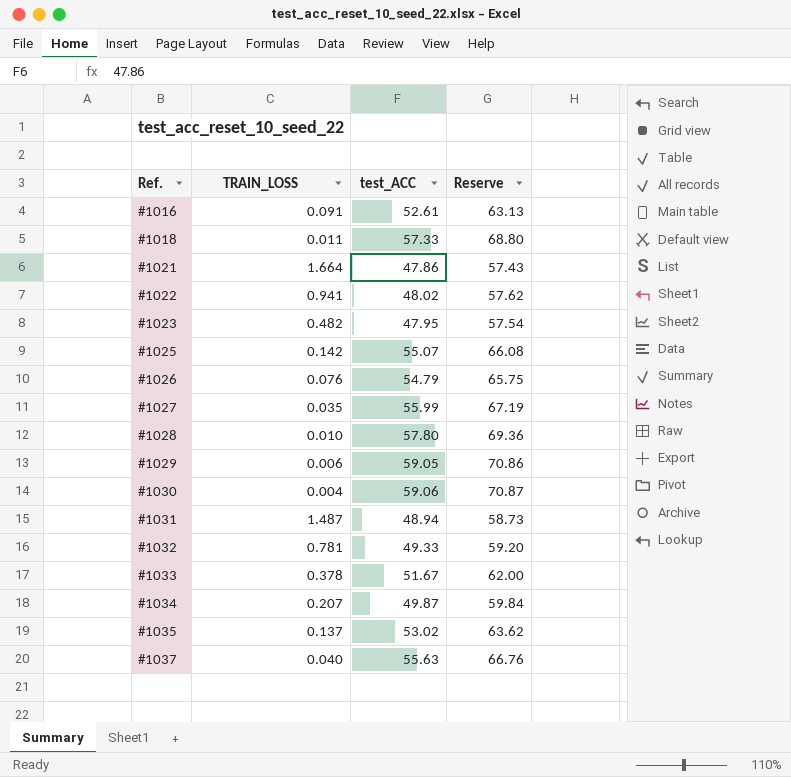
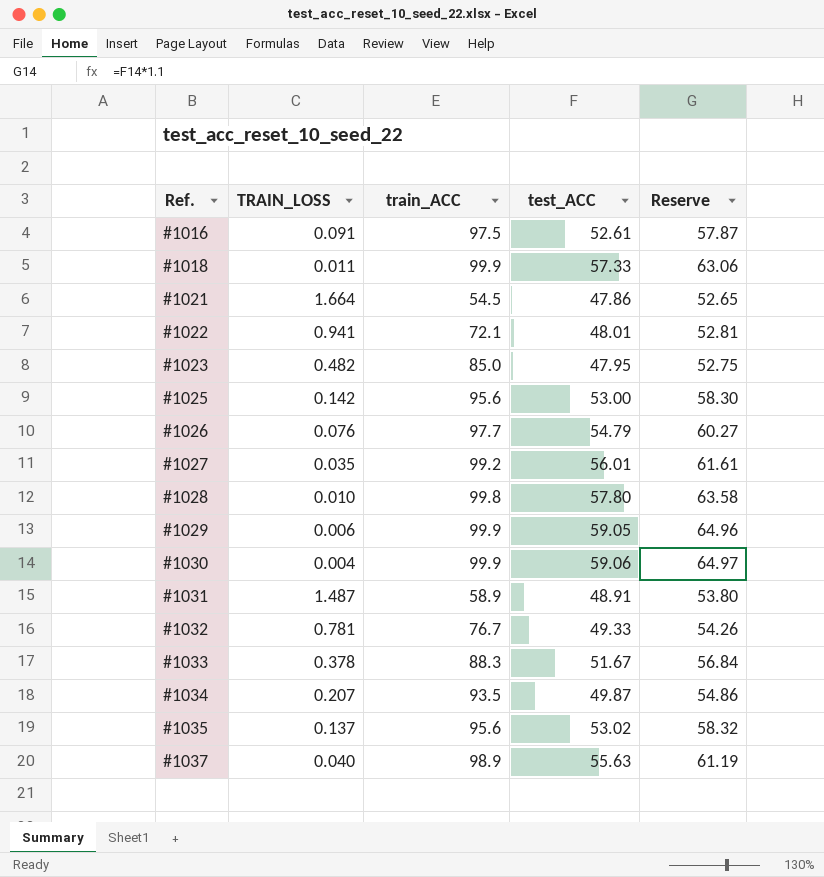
column train_ACC | position: none -> 3
column Reserve | formula: [test_ACC] * 1.2 -> [test_ACC] * 1.1
#1022 | test_ACC: 48.02 -> 48.01
#1025 | test_ACC: 55.07 -> 53.00
#1027 | test_ACC: 55.99 -> 56.01
#1031 | test_ACC: 48.94 -> 48.91

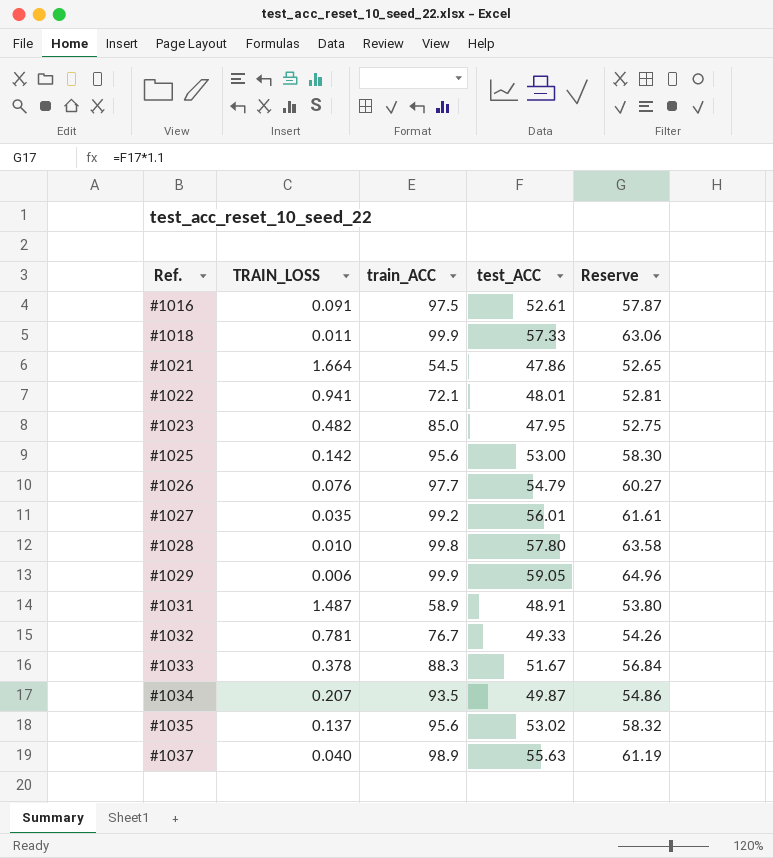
row #1030: 0.004 | 99.9 | 59.06 | 64.97 -> none

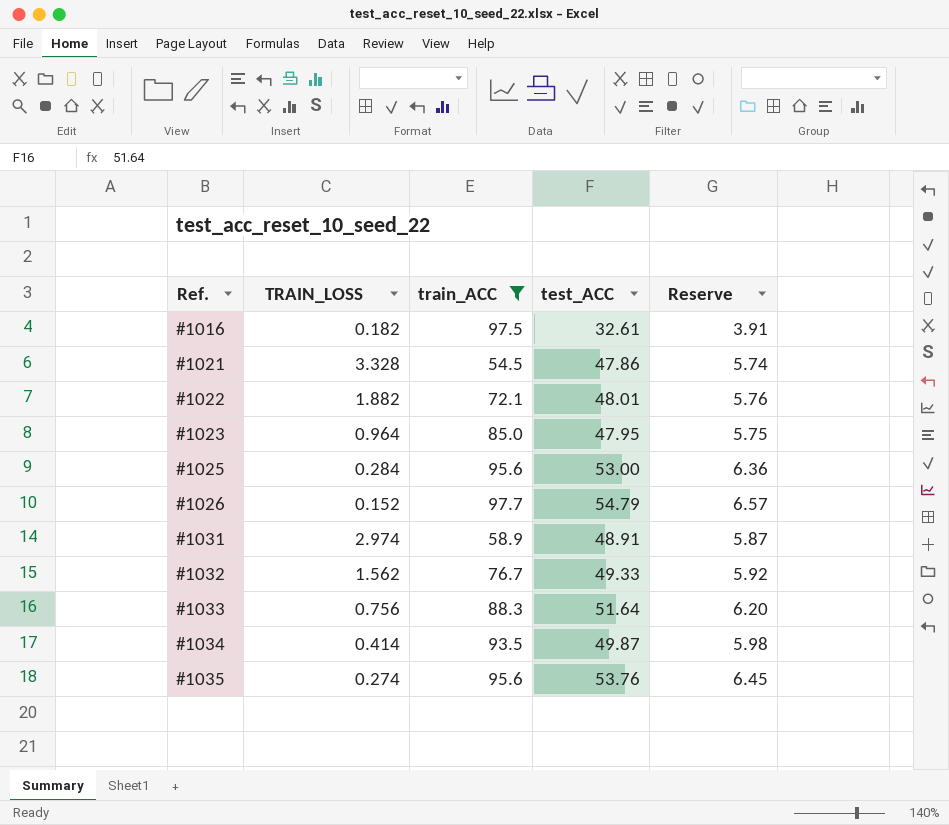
filter: none -> train_ACC <= 97.7
column Reserve | formula: [test_ACC] * 1.1 -> [test_ACC] * 0.12
#1016 | TRAIN_LOSS: 0.091 -> 0.182
#1016 | test_ACC: 52.61 -> 32.61
#1021 | TRAIN_LOSS: 1.664 -> 3.328
#1022 | TRAIN_LOSS: 0.941 -> 1.882
#1023 | TRAIN_LOSS: 0.482 -> 0.964
#1025 | TRAIN_LOSS: 0.142 -> 0.284
#1026 | TRAIN_LOSS: 0.076 -> 0.152
#1031 | TRAIN_LOSS: 1.487 -> 2.974
#1032 | TRAIN_LOSS: 0.781 -> 1.562
#1033 | TRAIN_LOSS: 0.378 -> 0.756
#1033 | test_ACC: 51.67 -> 51.64
#1034 | TRAIN_LOSS: 0.207 -> 0.414
#1035 | TRAIN_LOSS: 0.137 -> 0.274
#1035 | test_ACC: 53.02 -> 53.76

